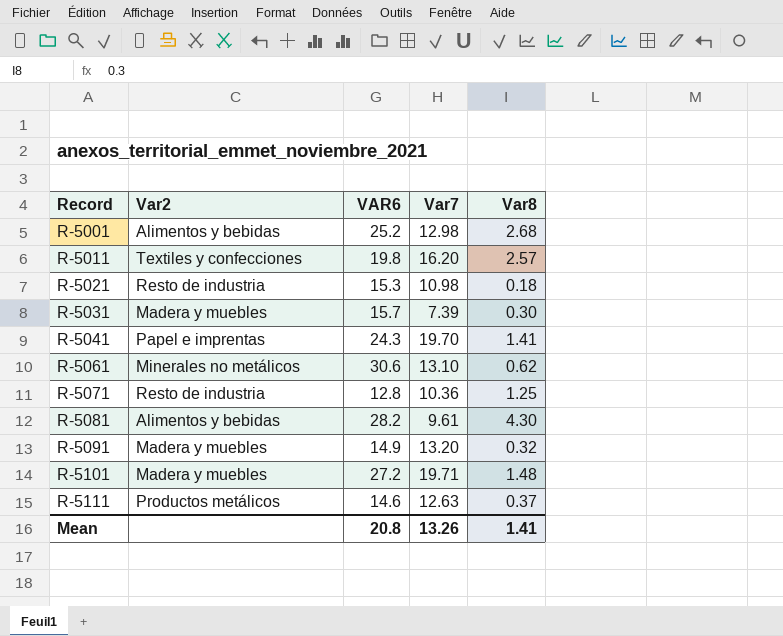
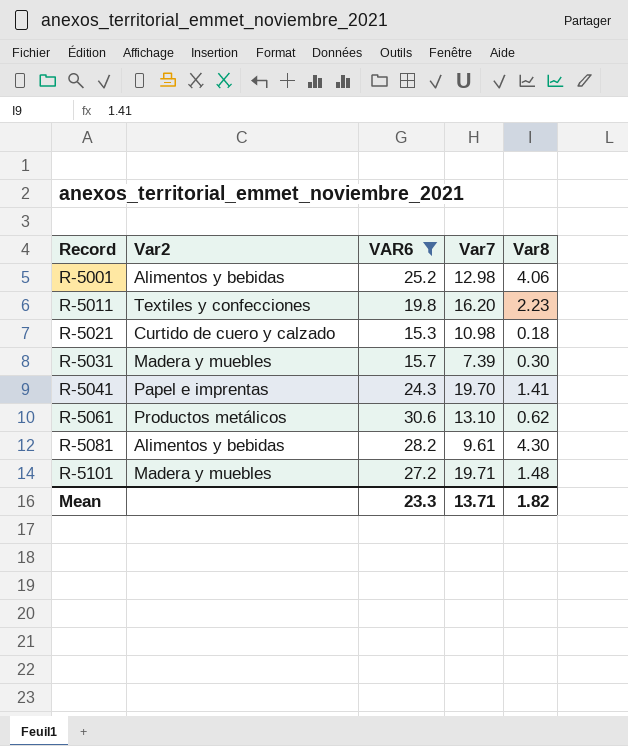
filter: none -> VAR6 >= 15.3
R-5001 | Var8: 2.68 -> 4.06
R-5011 | Var8: 2.57 -> 2.23
R-5021 | Var2: Resto de industria -> Curtido de cuero y calzado
R-5061 | Var2: Minerales no metálicos -> Productos metálicos
Mean | VAR6: 20.8 -> 23.3
Mean | Var7: 13.26 -> 13.71
Mean | Var8: 1.41 -> 1.82

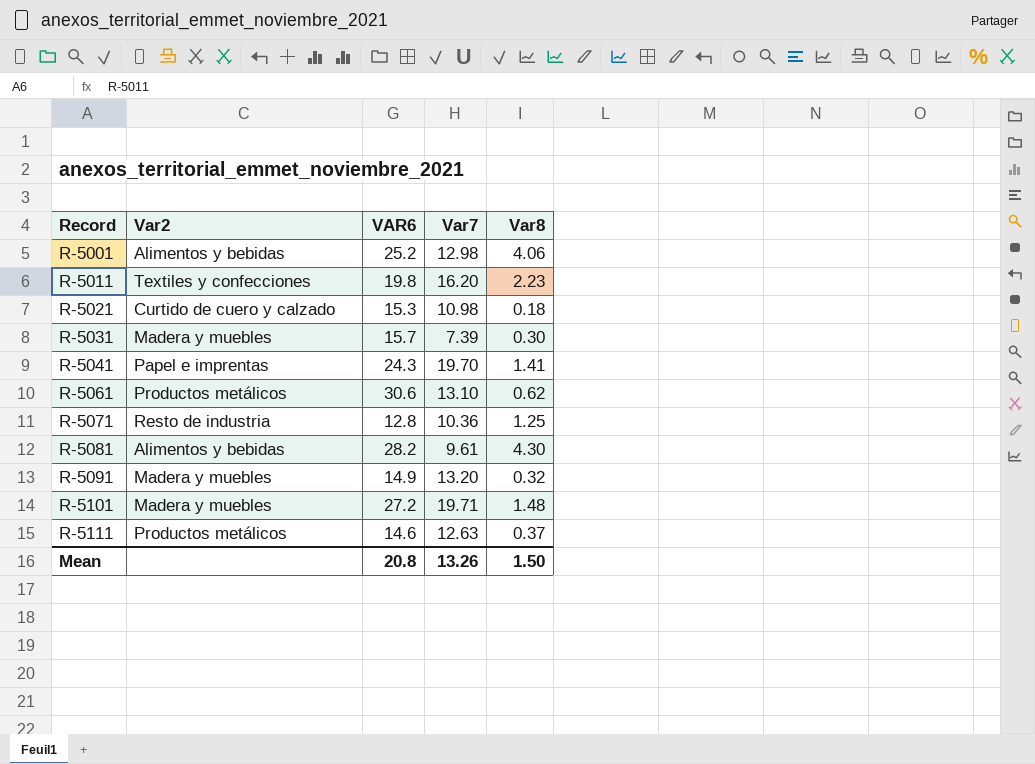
filter: VAR6 >= 15.3 -> none
Mean | VAR6: 23.3 -> 20.8
Mean | Var7: 13.71 -> 13.26
Mean | Var8: 1.82 -> 1.50

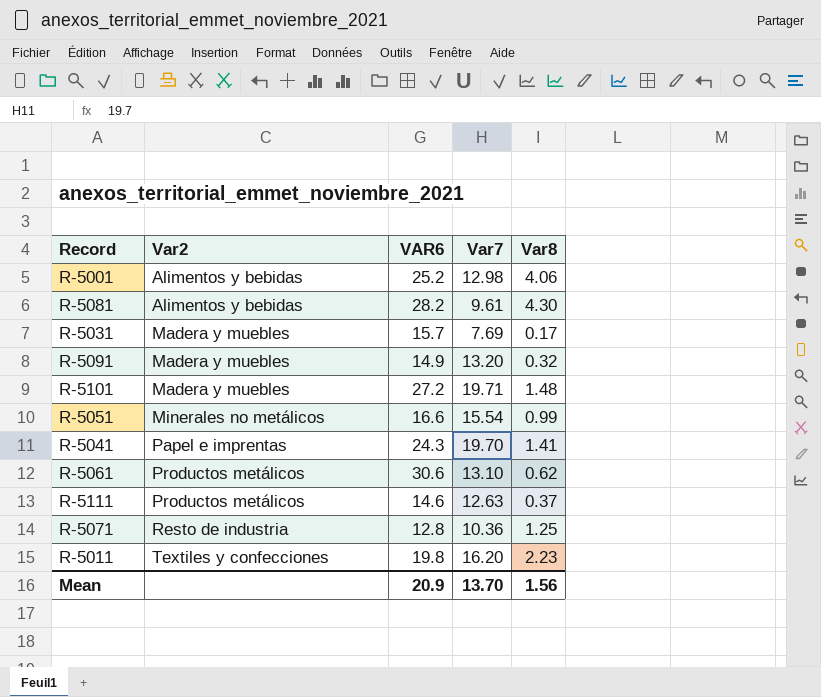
row order: Record ascending -> Var2 ascending
row R-5021: Curtido de cuero y calzado | 15.3 | 10.98 | 0.18 -> none
R-5031 | Var7: 7.39 -> 7.69
R-5031 | Var8: 0.30 -> 0.17
row R-5051: none -> Minerales no metálicos | 16.6 | 15.54 | 0.99
Mean | VAR6: 20.8 -> 20.9
Mean | Var7: 13.26 -> 13.70
Mean | Var8: 1.50 -> 1.56

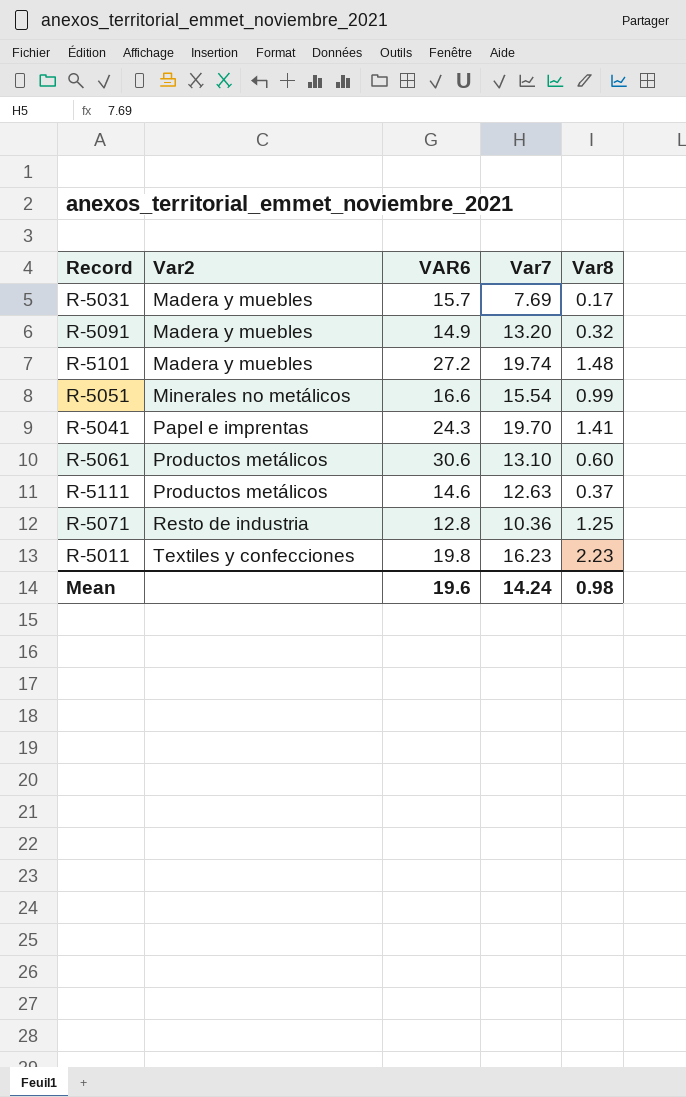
row R-5001: Alimentos y bebidas | 25.2 | 12.98 | 4.06 -> none
row R-5081: Alimentos y bebidas | 28.2 | 9.61 | 4.30 -> none
R-5101 | Var7: 19.71 -> 19.74
R-5061 | Var8: 0.62 -> 0.60
R-5011 | Var7: 16.20 -> 16.23
Mean | VAR6: 20.9 -> 19.6
Mean | Var7: 13.70 -> 14.24
Mean | Var8: 1.56 -> 0.98

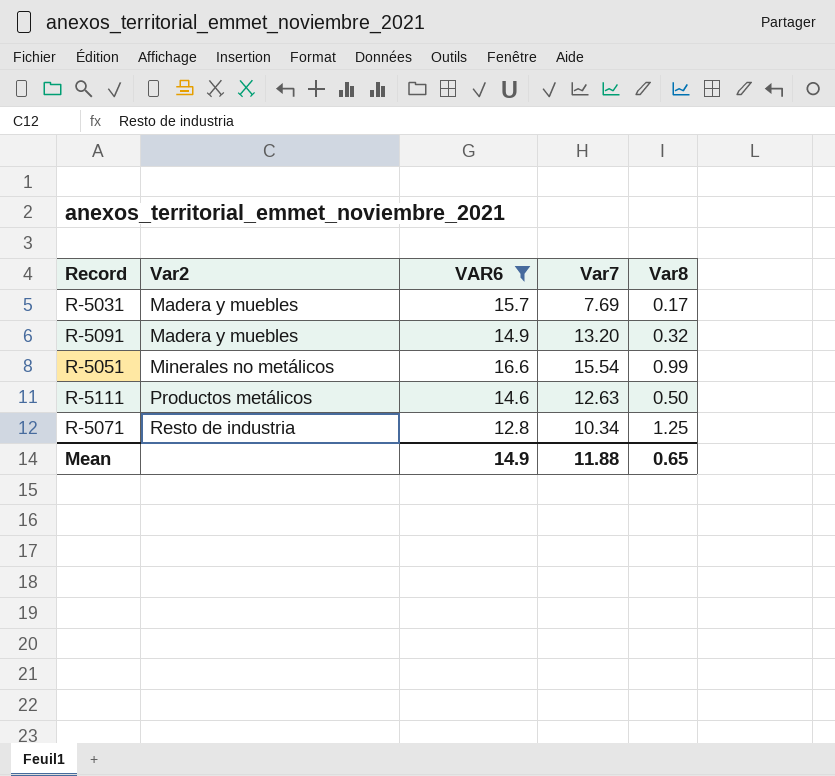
filter: none -> VAR6 <= 16.6
R-5111 | Var8: 0.37 -> 0.50
R-5071 | Var7: 10.36 -> 10.34
Mean | VAR6: 19.6 -> 14.9
Mean | Var7: 14.24 -> 11.88
Mean | Var8: 0.98 -> 0.65

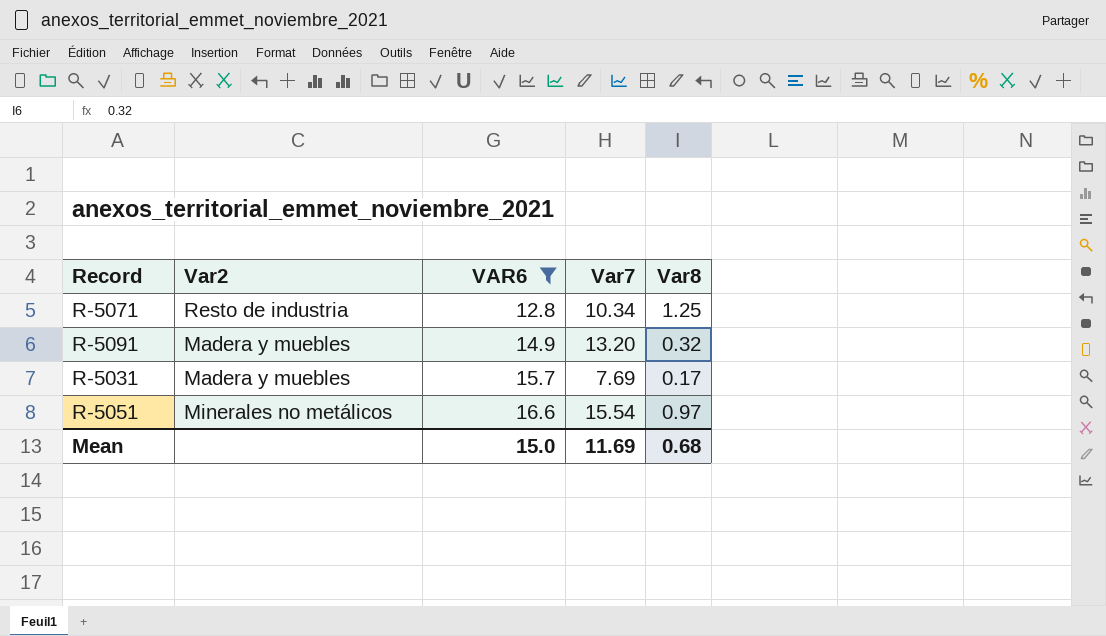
row order: Var2 ascending -> VAR6 ascending
row R-5111: Productos metálicos | 14.6 | 12.63 | 0.50 -> none
R-5051 | Var8: 0.99 -> 0.97
Mean | VAR6: 14.9 -> 15.0
Mean | Var7: 11.88 -> 11.69
Mean | Var8: 0.65 -> 0.68

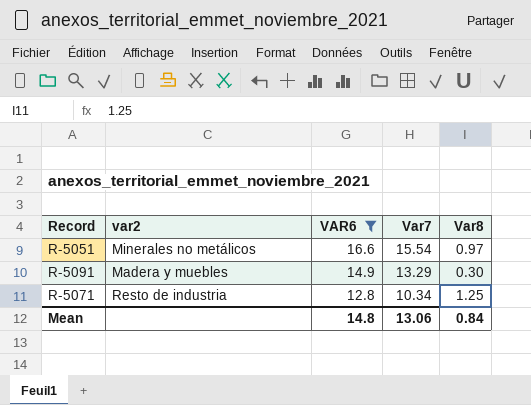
row order: VAR6 ascending -> VAR6 descending
column name: Var2 -> var2
row R-5031: Madera y muebles | 15.7 | 7.69 | 0.17 -> none
R-5091 | Var7: 13.20 -> 13.29
R-5091 | Var8: 0.32 -> 0.30
Mean | VAR6: 15.0 -> 14.8
Mean | Var7: 11.69 -> 13.06
Mean | Var8: 0.68 -> 0.84

